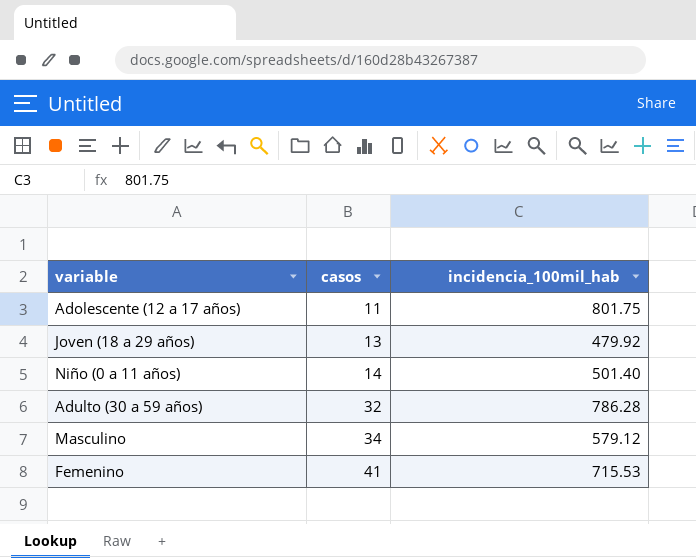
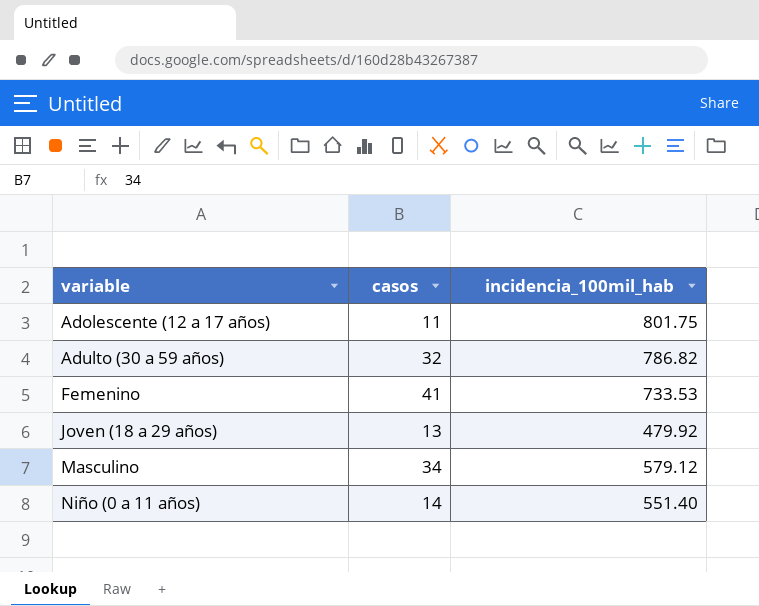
row order: casos ascending -> variable ascending
Adulto (30 a 59 años) | incidencia_100mil_hab: 786.28 -> 786.82
Femenino | incidencia_100mil_hab: 715.53 -> 733.53
Niño (0 a 11 años) | incidencia_100mil_hab: 501.40 -> 551.40

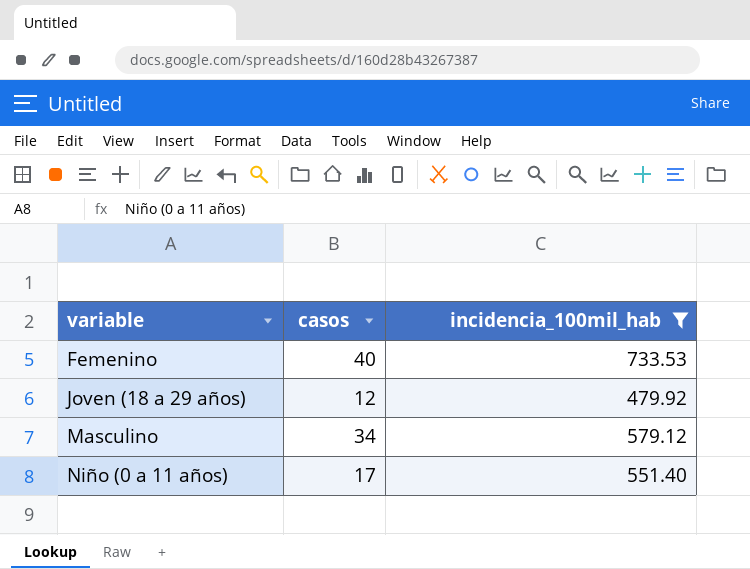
filter: none -> incidencia_100mil_hab <= 733.53
Femenino | casos: 41 -> 40
Joven (18 a 29 años) | casos: 13 -> 12
Niño (0 a 11 años) | casos: 14 -> 17

